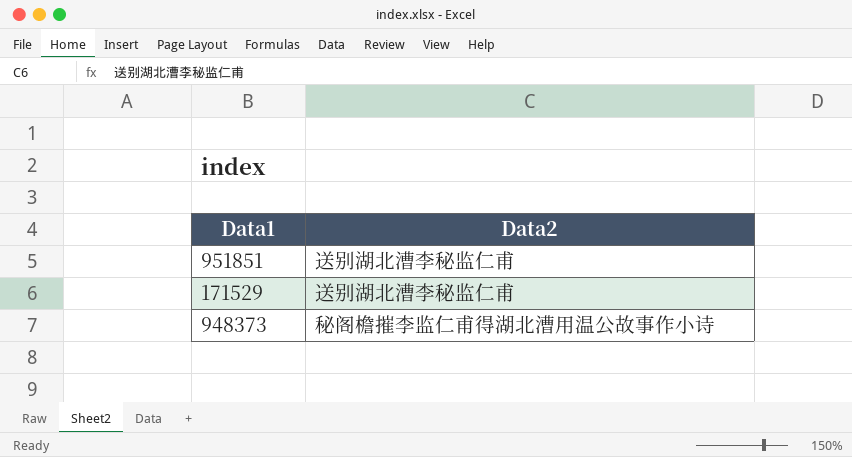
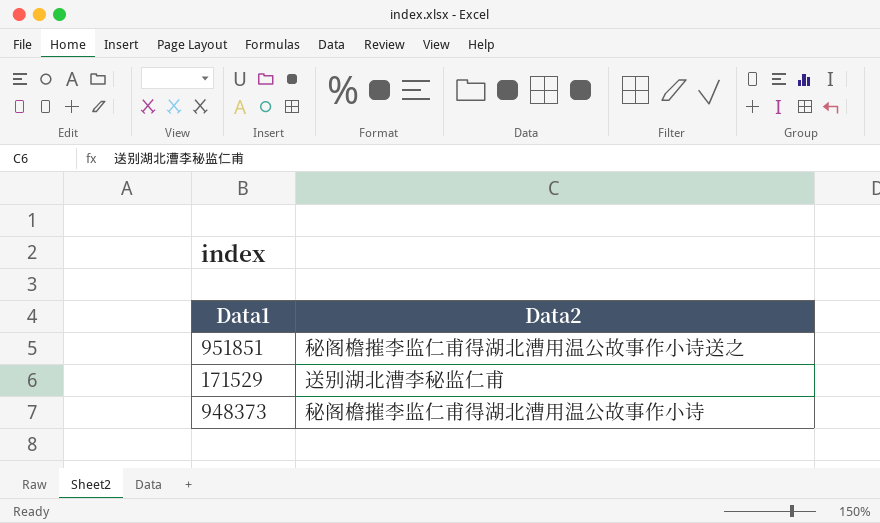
951851 | Data2: 送别湖北漕李秘监仁甫 -> 秘阁檐摧李监仁甫得湖北漕用温公故事作小诗送之

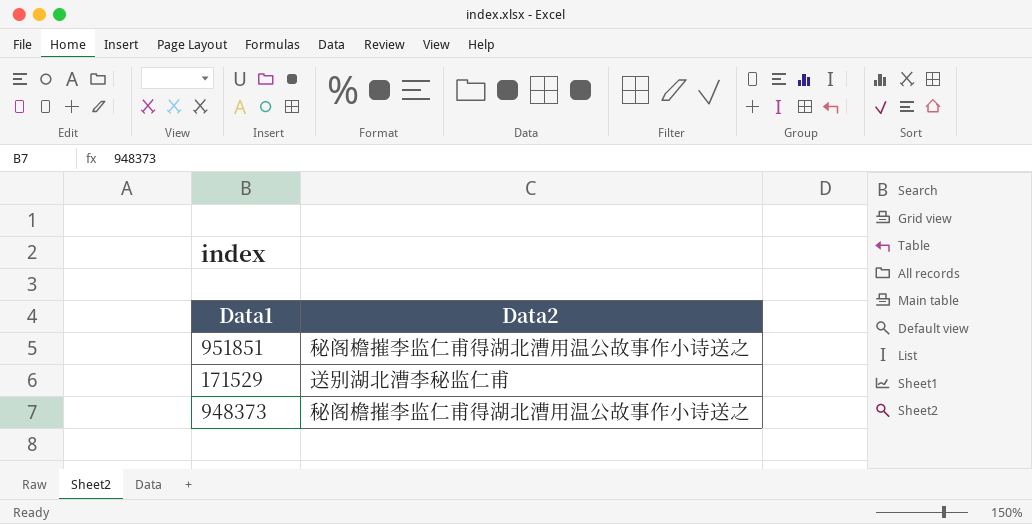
948373 | Data2: 秘阁檐摧李监仁甫得湖北漕用温公故事作小诗 -> 秘阁檐摧李监仁甫得湖北漕用温公故事作小诗送之

